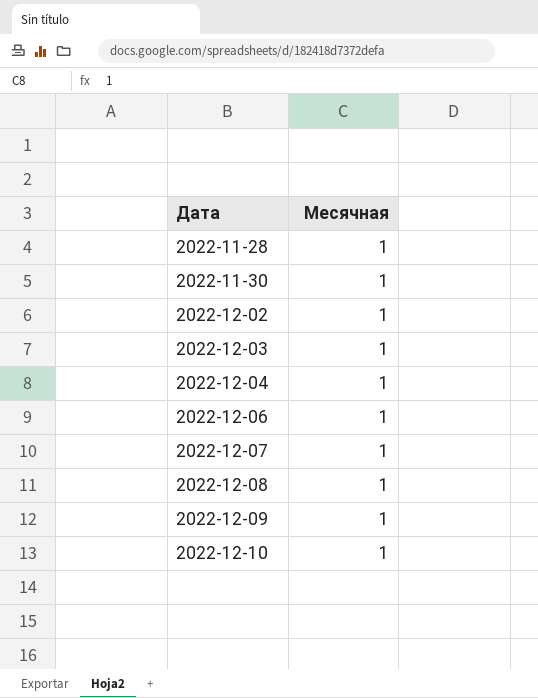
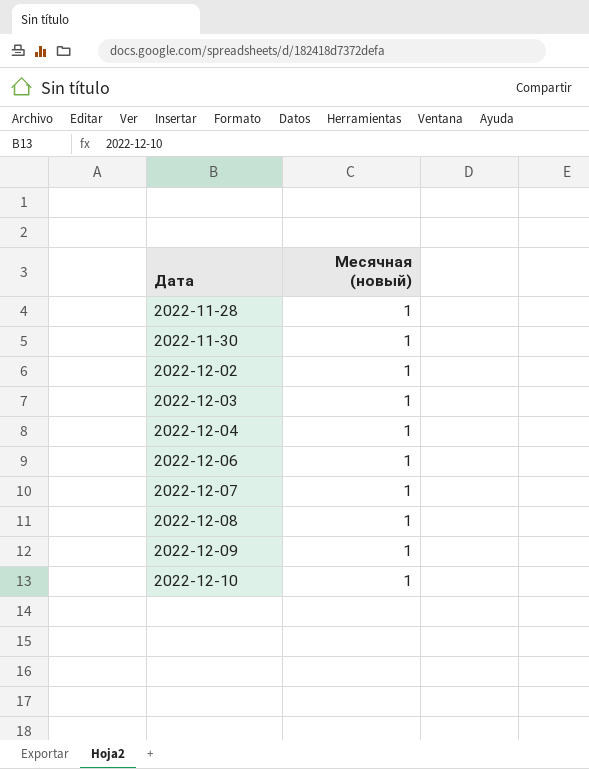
column name: Месячная -> Месячная (новый)

